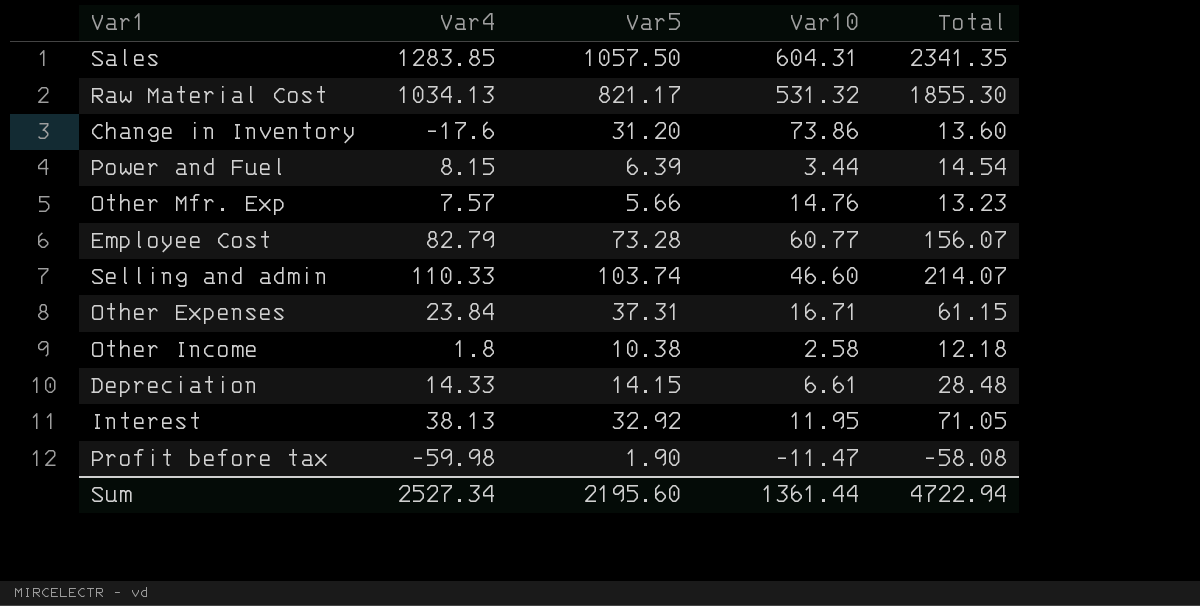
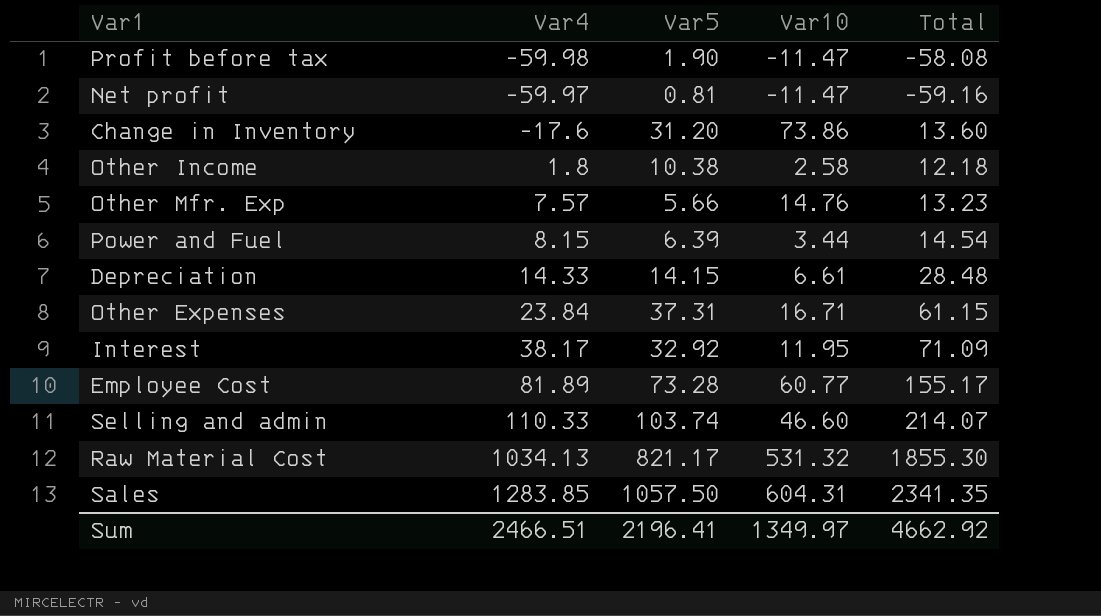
row order: none -> Var4 ascending
row Net profit: none -> -59.97 | 0.81 | -11.47 | -59.16
Interest | Var4: 38.13 -> 38.17
Interest | Total: 71.05 -> 71.09
Employee Cost | Var4: 82.79 -> 81.89
Employee Cost | Total: 156.07 -> 155.17
Sum | Var4: 2527.34 -> 2466.51
Sum | Var5: 2195.60 -> 2196.41
Sum | Var10: 1361.44 -> 1349.97
Sum | Total: 4722.94 -> 4662.92

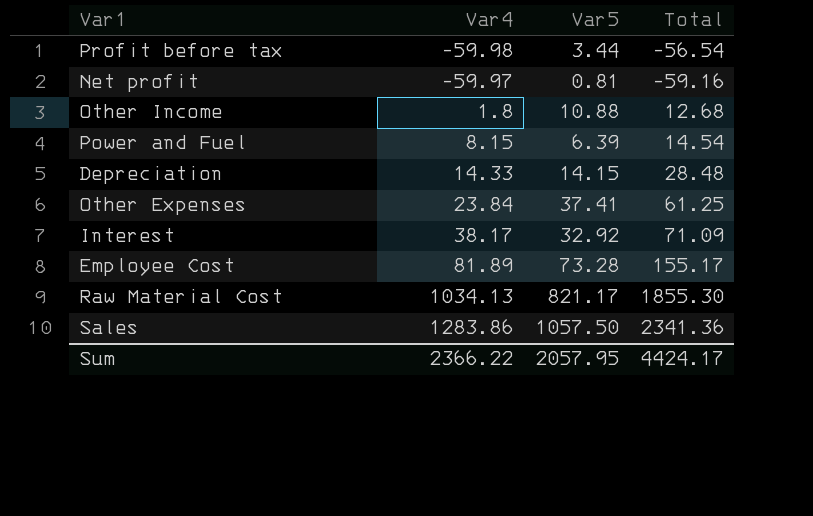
column Var10 | position: 4 -> none
row Change in Inventory: -17.6 | 31.20 | 73.86 | 13.60 -> none
row Other Mfr. Exp: 7.57 | 5.66 | 14.76 | 13.23 -> none
row Selling and admin: 110.33 | 103.74 | 46.60 | 214.07 -> none
Profit before tax | Var5: 1.90 -> 3.44
Profit before tax | Total: -58.08 -> -56.54
Other Income | Var5: 10.38 -> 10.88
Other Income | Total: 12.18 -> 12.68
Other Expenses | Var5: 37.31 -> 37.41
Other Expenses | Total: 61.15 -> 61.25
Sales | Var4: 1283.85 -> 1283.86
Sales | Total: 2341.35 -> 2341.36
Sum | Var4: 2466.51 -> 2366.22
Sum | Var5: 2196.41 -> 2057.95
Sum | Total: 4662.92 -> 4424.17

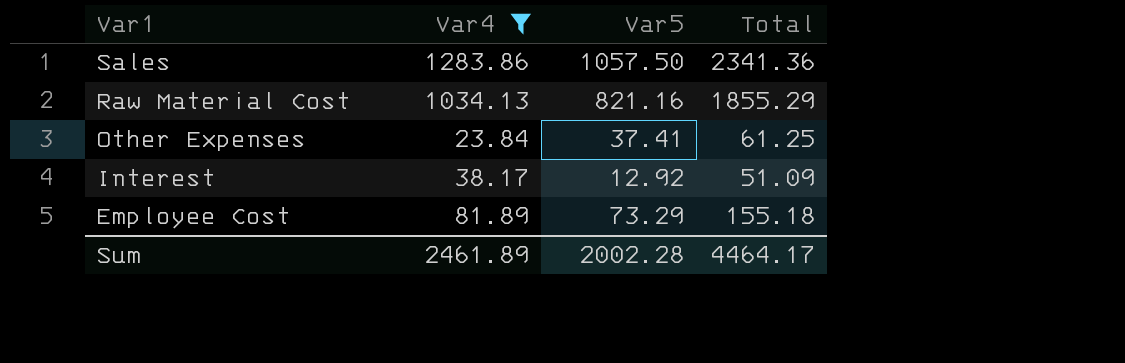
filter: none -> Var4 >= 23.84
row order: Var4 ascending -> Var1 descending
Raw Material Cost | Var5: 821.17 -> 821.16
Raw Material Cost | Total: 1855.30 -> 1855.29
Interest | Var5: 32.92 -> 12.92
Interest | Total: 71.09 -> 51.09
Employee Cost | Var5: 73.28 -> 73.29
Employee Cost | Total: 155.17 -> 155.18
Sum | Var4: 2366.22 -> 2461.89
Sum | Var5: 2057.95 -> 2002.28
Sum | Total: 4424.17 -> 4464.17

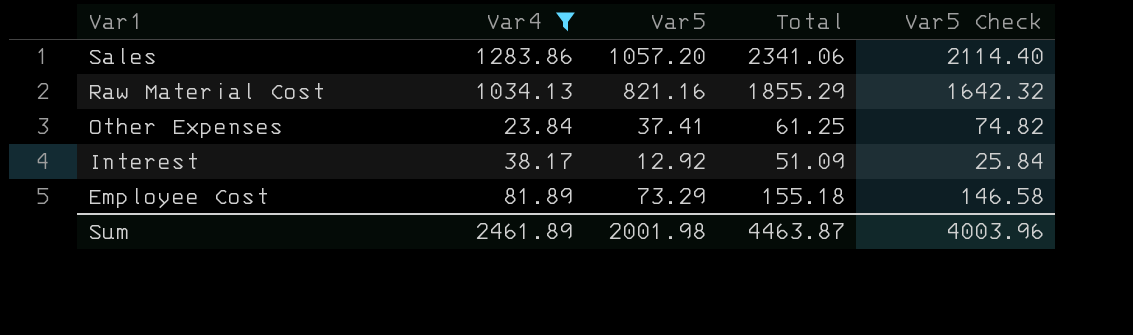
column Var5 Check | formula: none -> [Var5] * 2
Sales | Var5: 1057.50 -> 1057.20
Sales | Total: 2341.36 -> 2341.06
Sum | Var5: 2002.28 -> 2001.98
Sum | Total: 4464.17 -> 4463.87

